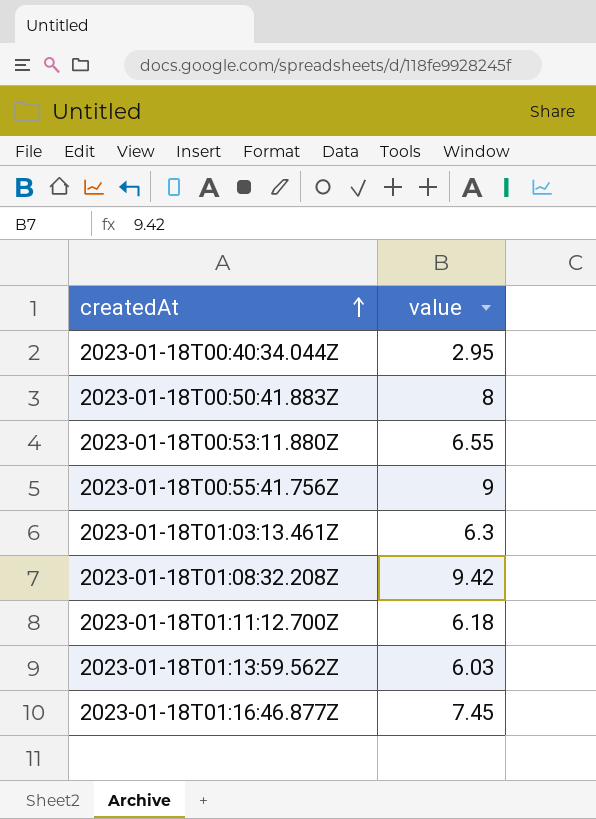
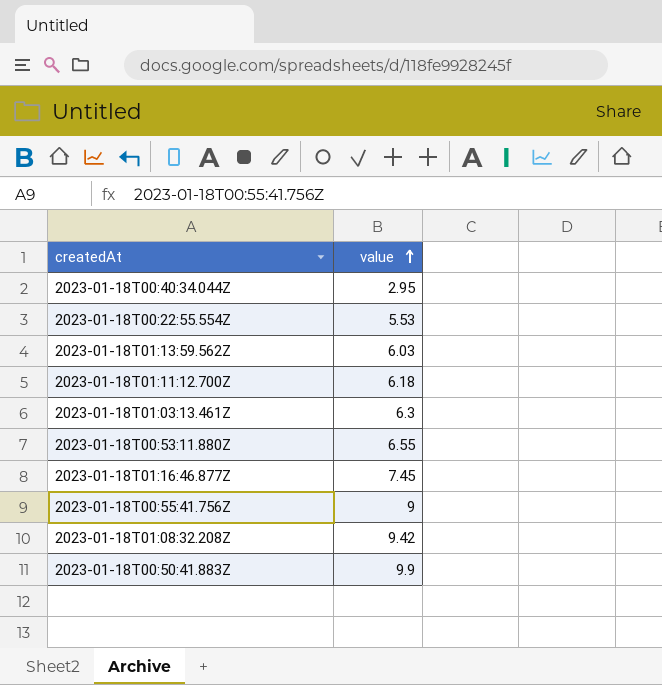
row order: createdAt ascending -> value ascending
row 2023-01-18T00:22:55.554Z: none -> 5.53
2023-01-18T00:50:41.883Z | value: 8 -> 9.9

